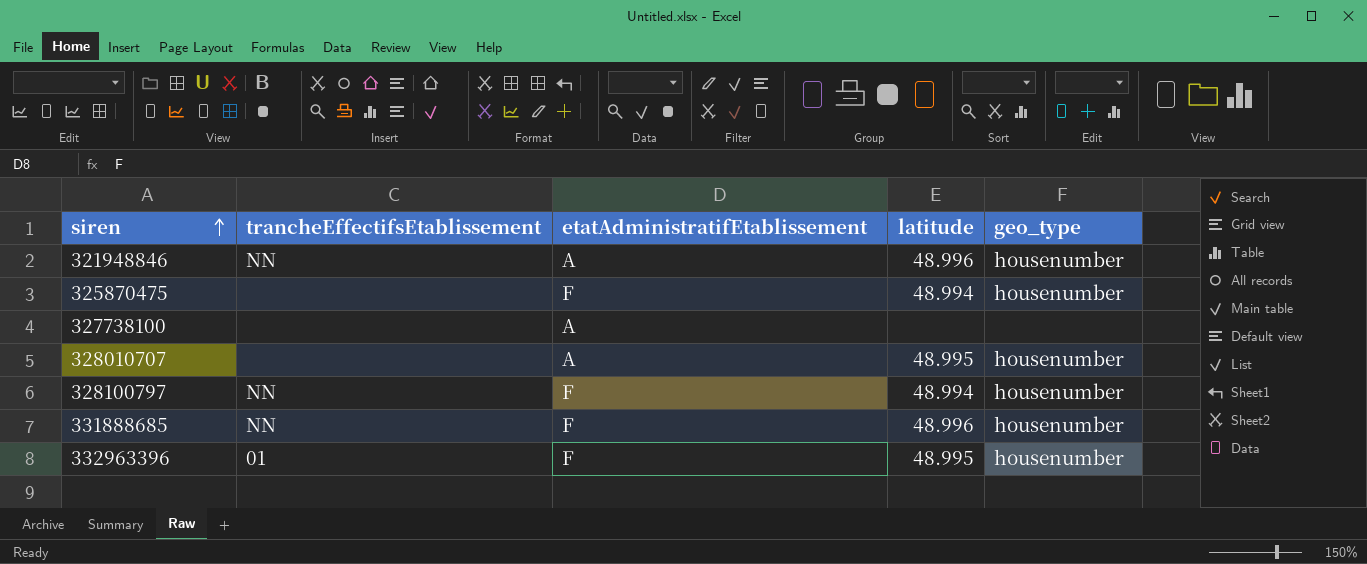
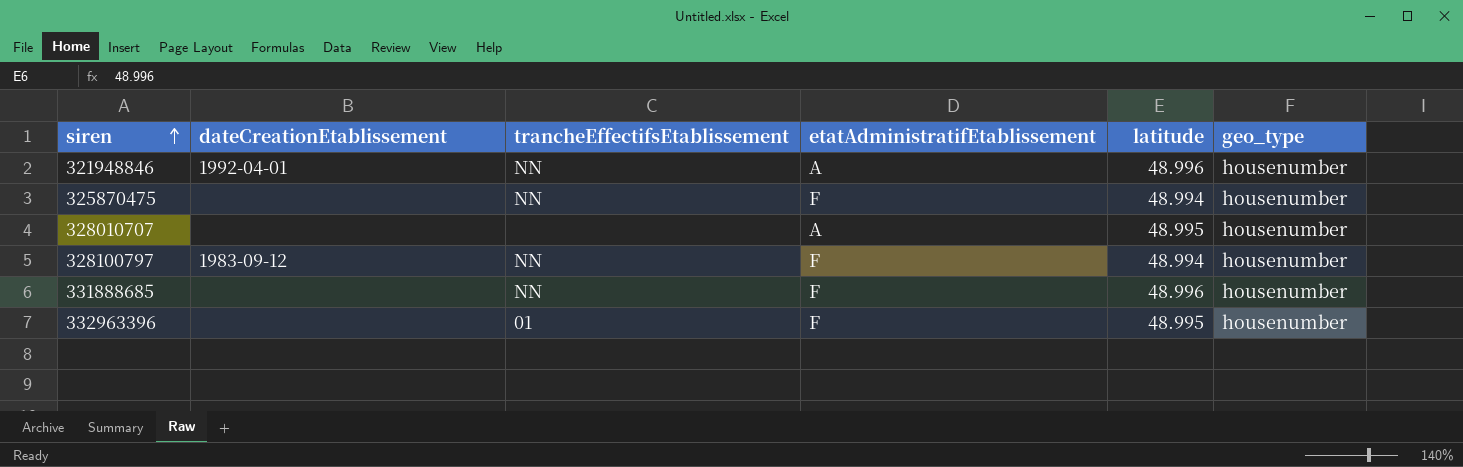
column dateCreationEtablissement | position: none -> 2
row 327738100: none | A | none | none -> none
325870475 | trancheEffectifsEtablissement: none -> NN

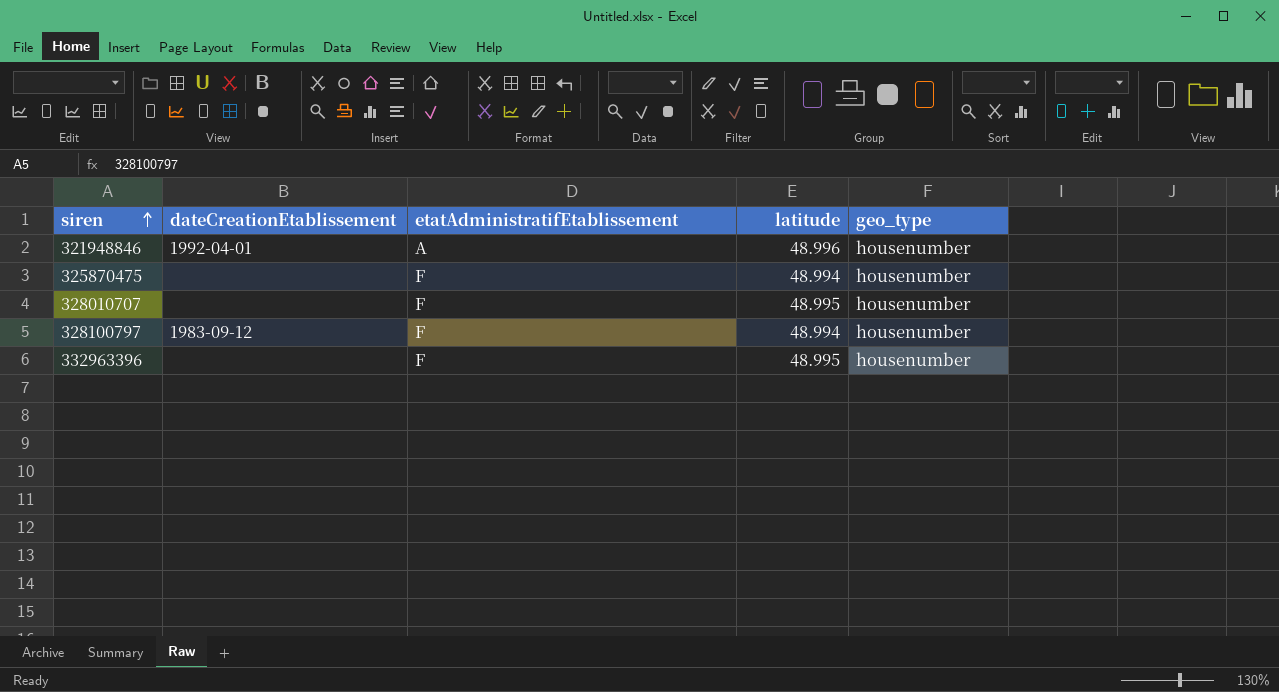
column trancheEffectifsEtablissement | position: 3 -> none
row 331888685: none | NN | F | 48.996 | housenumber -> none
328010707 | etatAdministratifEtablissement: A -> F

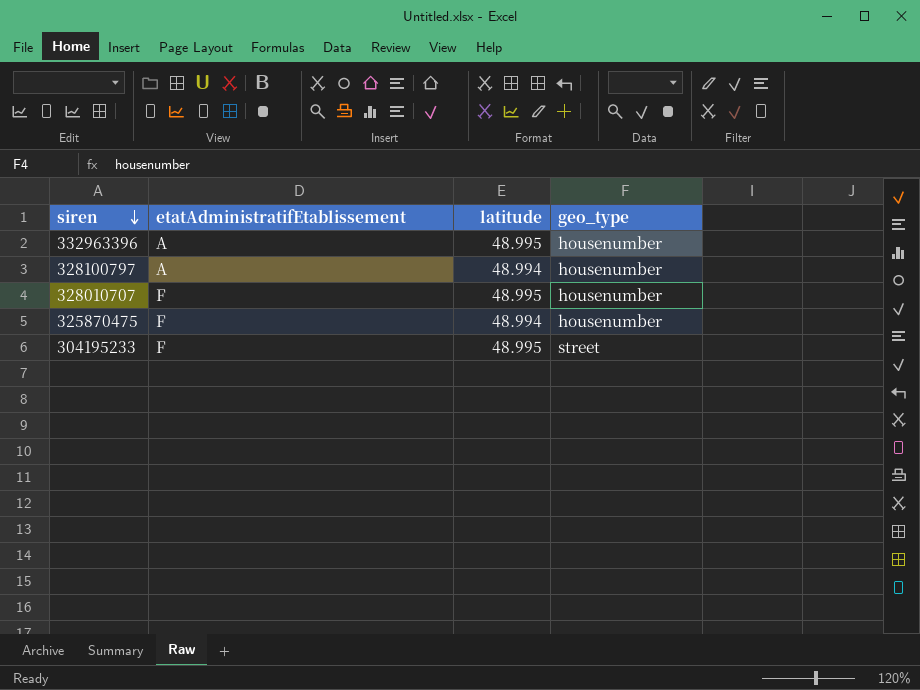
row order: siren ascending -> siren descending
column dateCreationEtablissement | position: 2 -> none
row 321948846: 1992-04-01 | A | 48.996 | housenumber -> none
332963396 | etatAdministratifEtablissement: F -> A
328100797 | etatAdministratifEtablissement: F -> A
row 304195233: none -> F | 48.995 | street

